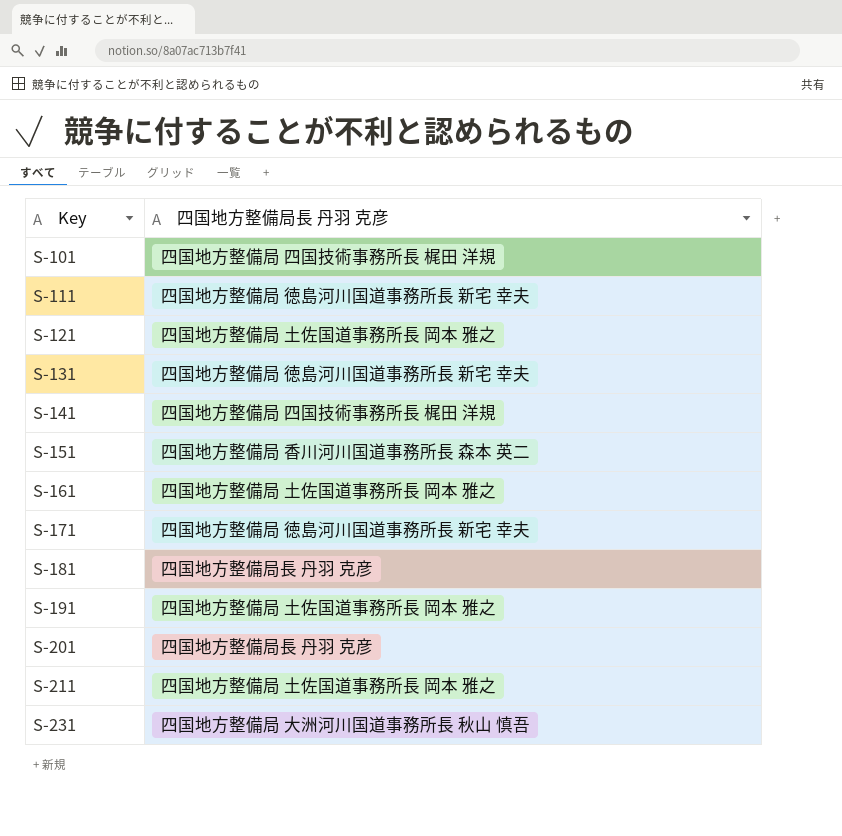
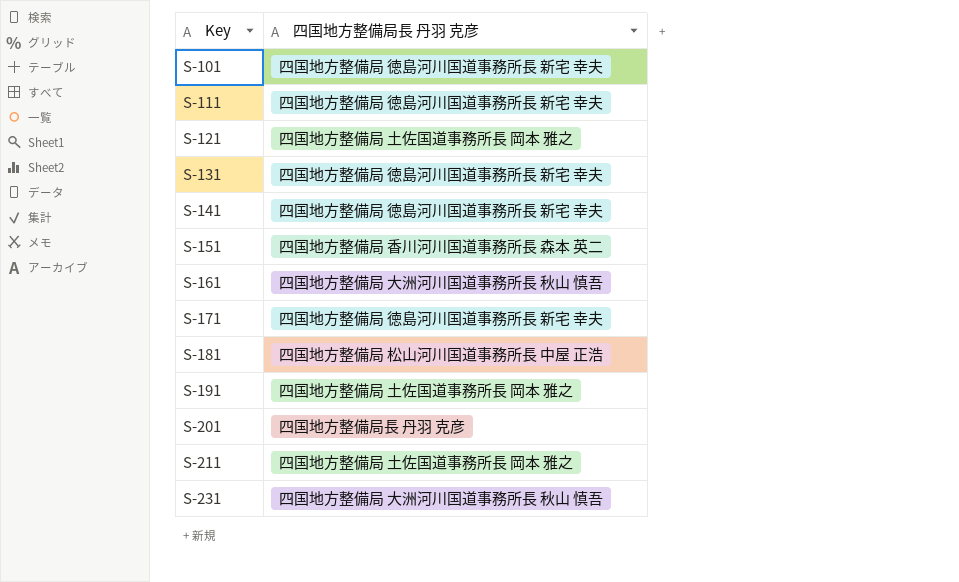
S-101 | 四国地方整備局長 丹羽 克彦: 四国地方整備局 四国技術事務所長 梶田 洋規 -> 四国地方整備局 徳島河川国道事務所長 新宅 幸夫
S-141 | 四国地方整備局長 丹羽 克彦: 四国地方整備局 四国技術事務所長 梶田 洋規 -> 四国地方整備局 徳島河川国道事務所長 新宅 幸夫
S-161 | 四国地方整備局長 丹羽 克彦: 四国地方整備局 土佐国道事務所長 岡本 雅之 -> 四国地方整備局 大洲河川国道事務所長 秋山 慎吾
S-181 | 四国地方整備局長 丹羽 克彦: 四国地方整備局長 丹羽 克彦 -> 四国地方整備局 松山河川国道事務所長 中屋 正浩

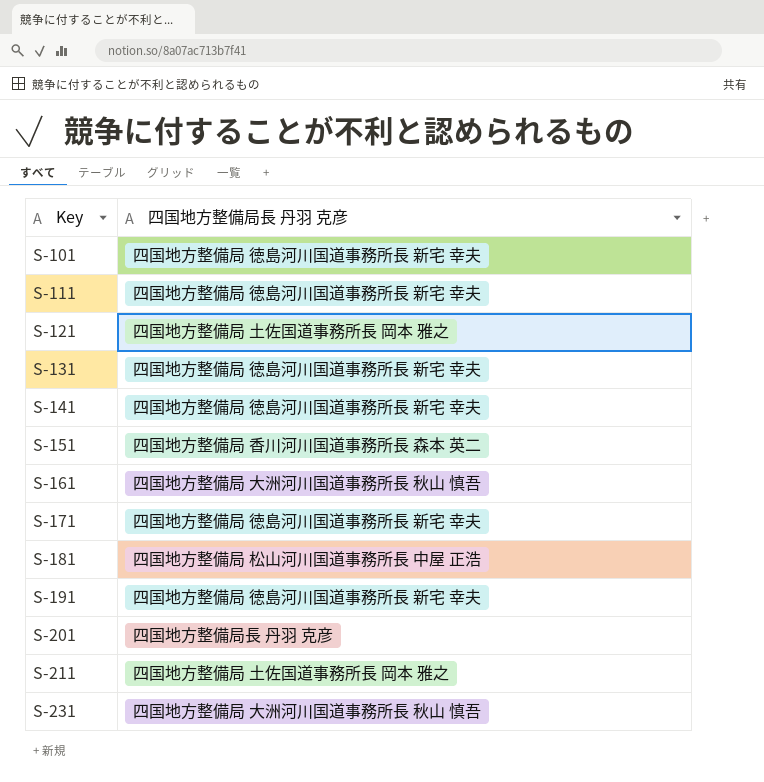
S-191 | 四国地方整備局長 丹羽 克彦: 四国地方整備局 土佐国道事務所長 岡本 雅之 -> 四国地方整備局 徳島河川国道事務所長 新宅 幸夫

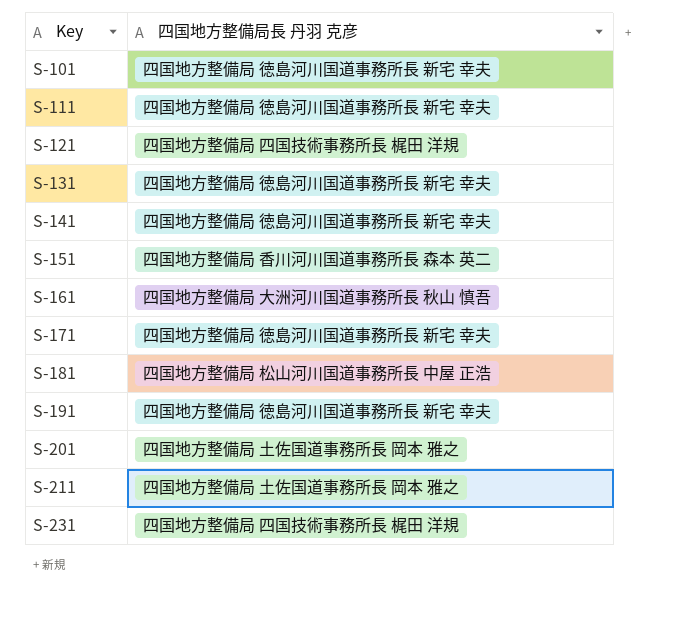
S-121 | 四国地方整備局長 丹羽 克彦: 四国地方整備局 土佐国道事務所長 岡本 雅之 -> 四国地方整備局 四国技術事務所長 梶田 洋規
S-201 | 四国地方整備局長 丹羽 克彦: 四国地方整備局長 丹羽 克彦 -> 四国地方整備局 土佐国道事務所長 岡本 雅之
S-231 | 四国地方整備局長 丹羽 克彦: 四国地方整備局 大洲河川国道事務所長 秋山 慎吾 -> 四国地方整備局 四国技術事務所長 梶田 洋規

